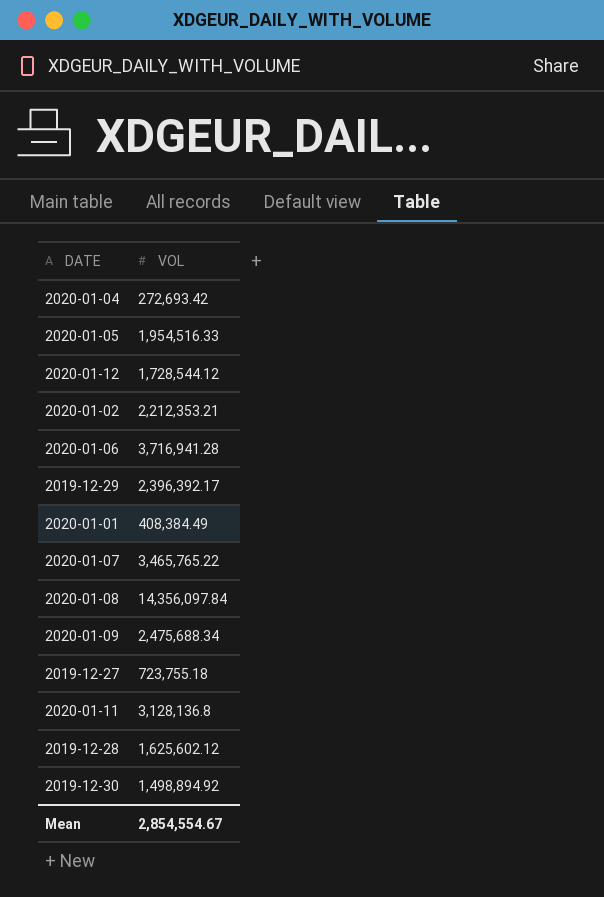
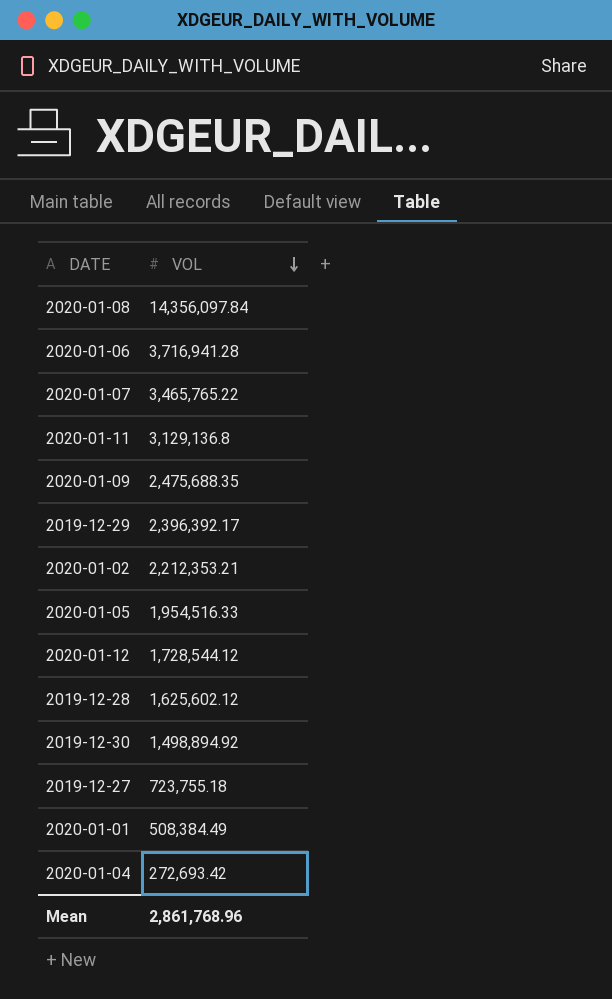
row order: none -> VOL descending
2020-01-11 | VOL: 3,128,136.8 -> 3,129,136.8
2020-01-09 | VOL: 2,475,688.34 -> 2,475,688.35
2020-01-01 | VOL: 408,384.49 -> 508,384.49
Mean | VOL: 2,854,554.67 -> 2,861,768.96

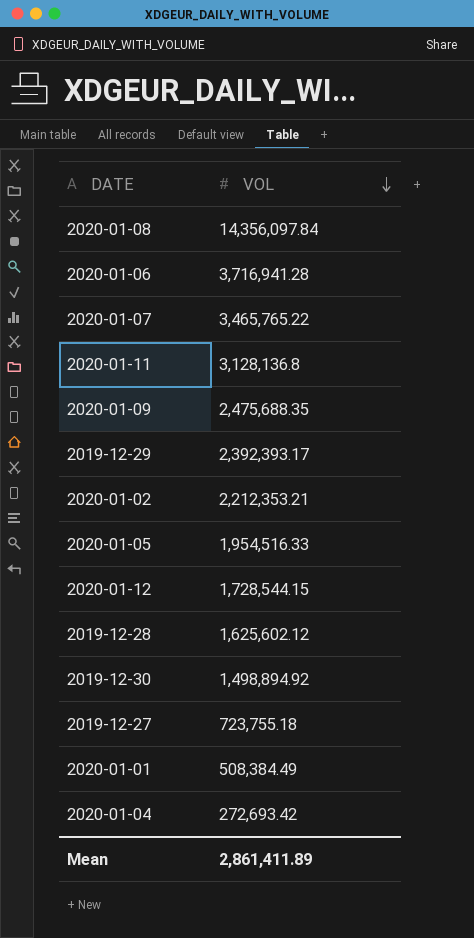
2020-01-11 | VOL: 3,129,136.8 -> 3,128,136.8
2019-12-29 | VOL: 2,396,392.17 -> 2,392,393.17
2020-01-12 | VOL: 1,728,544.12 -> 1,728,544.15
Mean | VOL: 2,861,768.96 -> 2,861,411.89

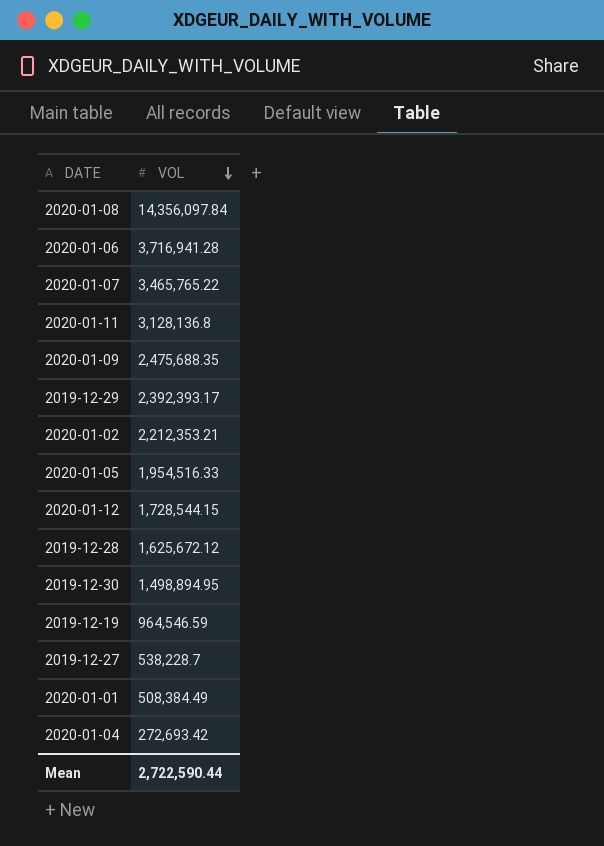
2019-12-28 | VOL: 1,625,602.12 -> 1,625,672.12
2019-12-30 | VOL: 1,498,894.92 -> 1,498,894.95
row 2019-12-19: none -> 964,546.59
2019-12-27 | VOL: 723,755.18 -> 538,228.7
Mean | VOL: 2,861,411.89 -> 2,722,590.44

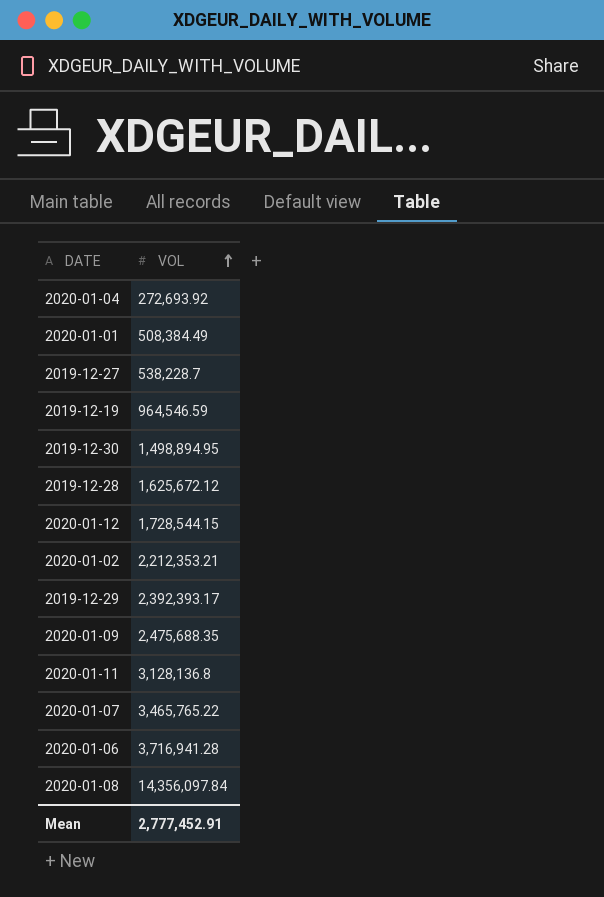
row order: VOL descending -> VOL ascending
row 2020-01-05: 1,954,516.33 -> none
2020-01-04 | VOL: 272,693.42 -> 272,693.92
Mean | VOL: 2,722,590.44 -> 2,777,452.91

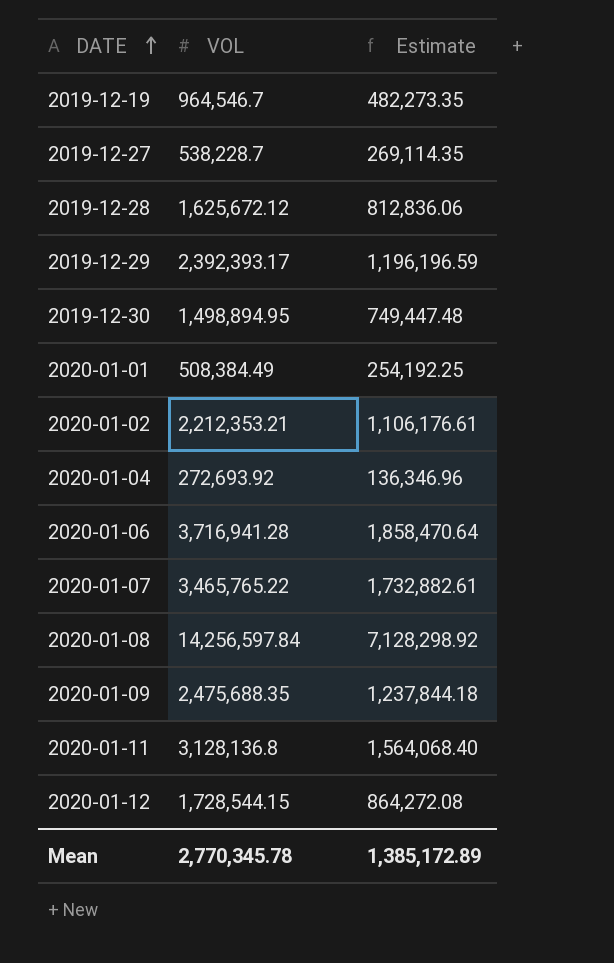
row order: VOL ascending -> DATE ascending
column Estimate | formula: none -> [VOL] * 0.5
2019-12-19 | VOL: 964,546.59 -> 964,546.7
2020-01-08 | VOL: 14,356,097.84 -> 14,256,597.84
Mean | VOL: 2,777,452.91 -> 2,770,345.78

